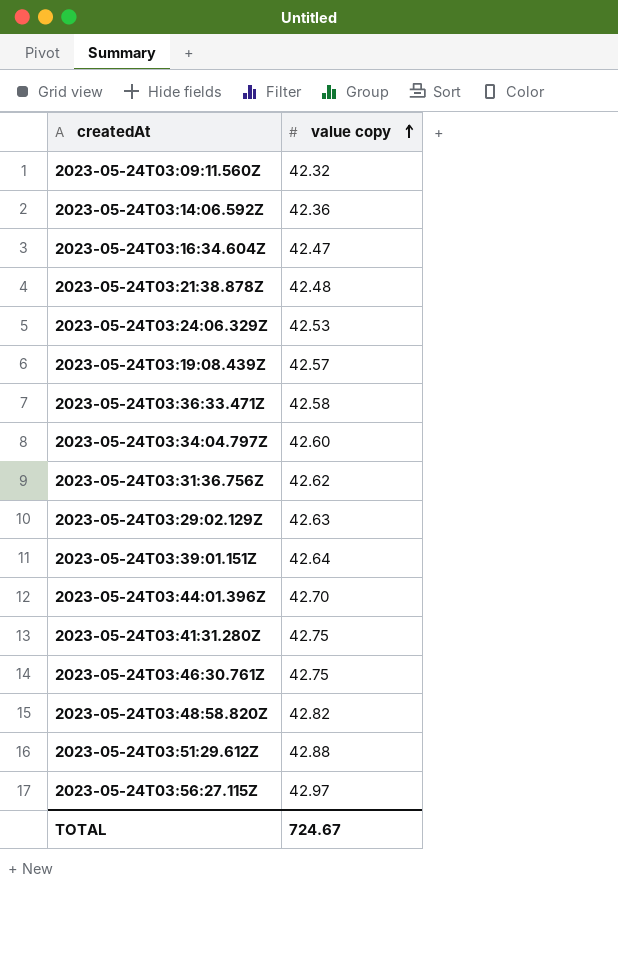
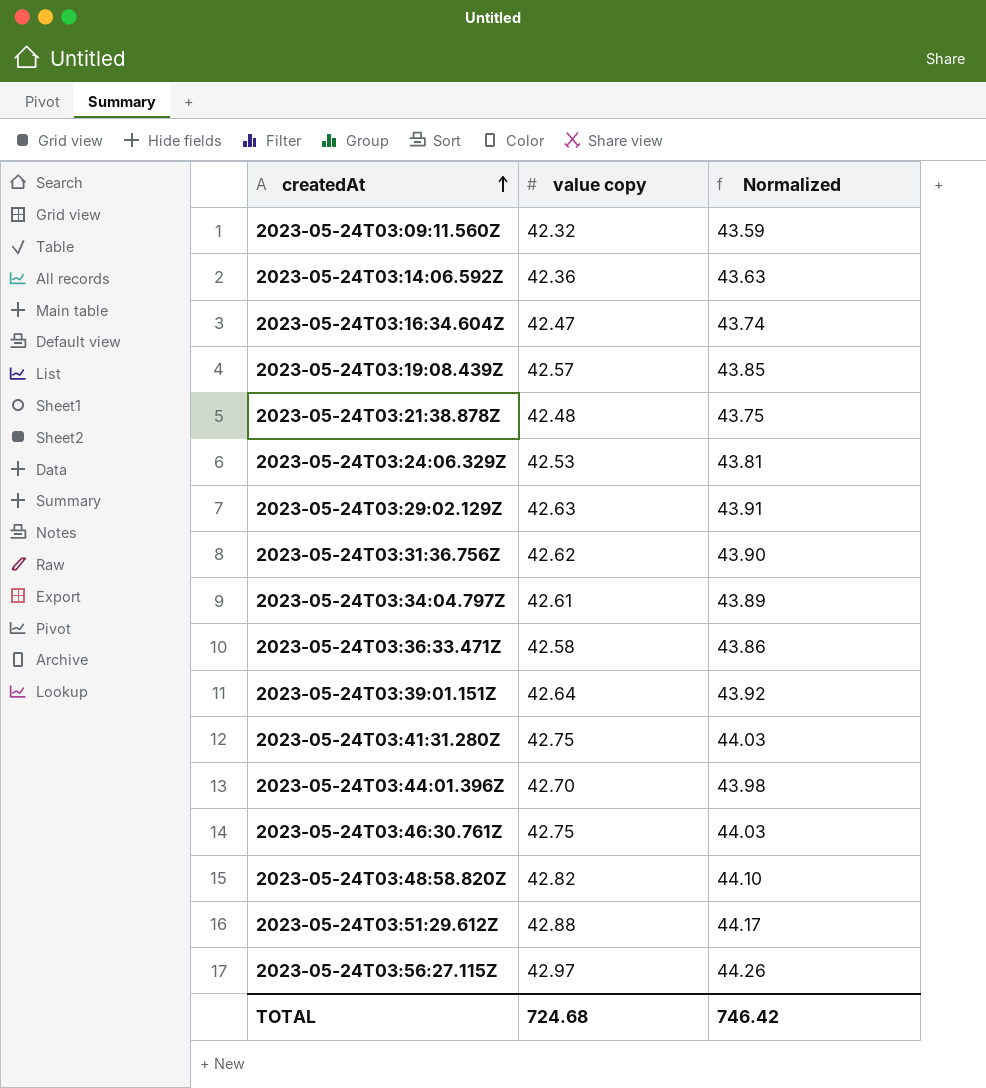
row order: value copy ascending -> createdAt ascending
column Normalized | formula: none -> [value copy] * 1.03
2023-05-24T03:34:04.797Z | value copy: 42.60 -> 42.61
TOTAL | value copy: 724.67 -> 724.68

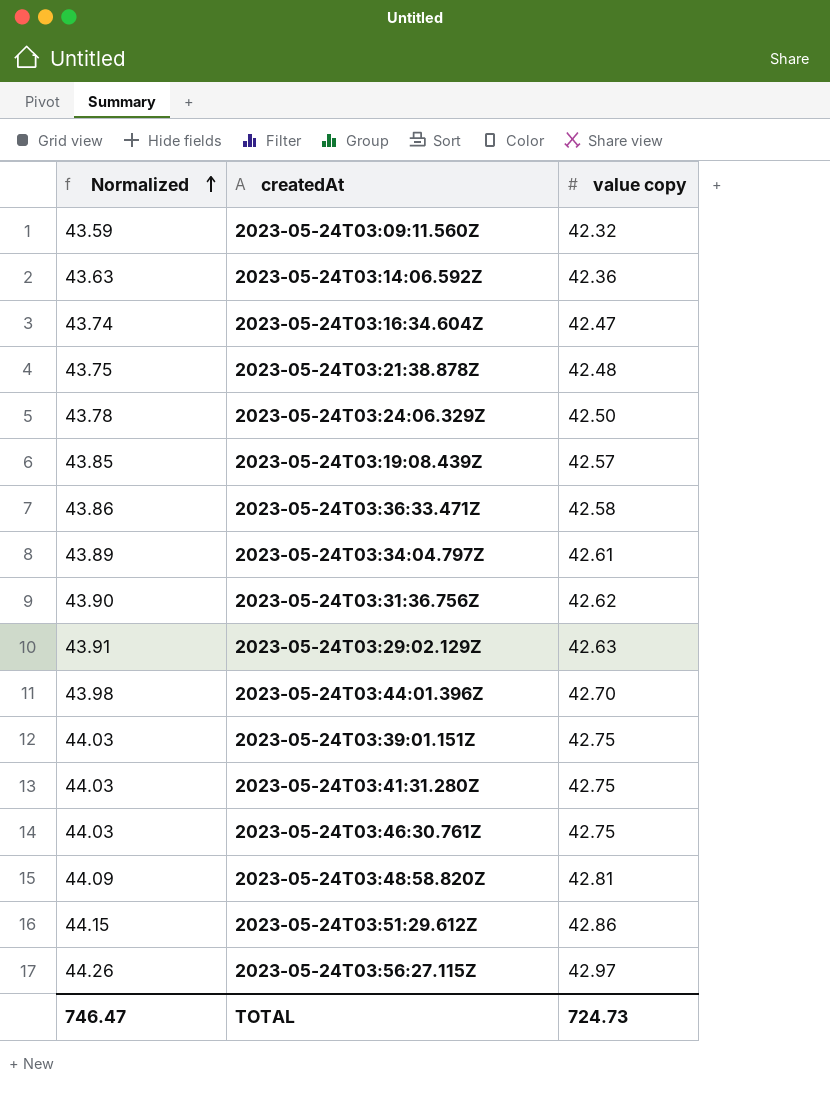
row order: createdAt ascending -> Normalized ascending
column Normalized | position: 3 -> 1
2023-05-24T03:24:06.329Z | Normalized: 43.81 -> 43.78
2023-05-24T03:24:06.329Z | value copy: 42.53 -> 42.50
2023-05-24T03:39:01.151Z | Normalized: 43.92 -> 44.03
2023-05-24T03:39:01.151Z | value copy: 42.64 -> 42.75
2023-05-24T03:48:58.820Z | Normalized: 44.10 -> 44.09
2023-05-24T03:48:58.820Z | value copy: 42.82 -> 42.81
2023-05-24T03:51:29.612Z | Normalized: 44.17 -> 44.15
2023-05-24T03:51:29.612Z | value copy: 42.88 -> 42.86
TOTAL | Normalized: 746.42 -> 746.47
TOTAL | value copy: 724.68 -> 724.73

